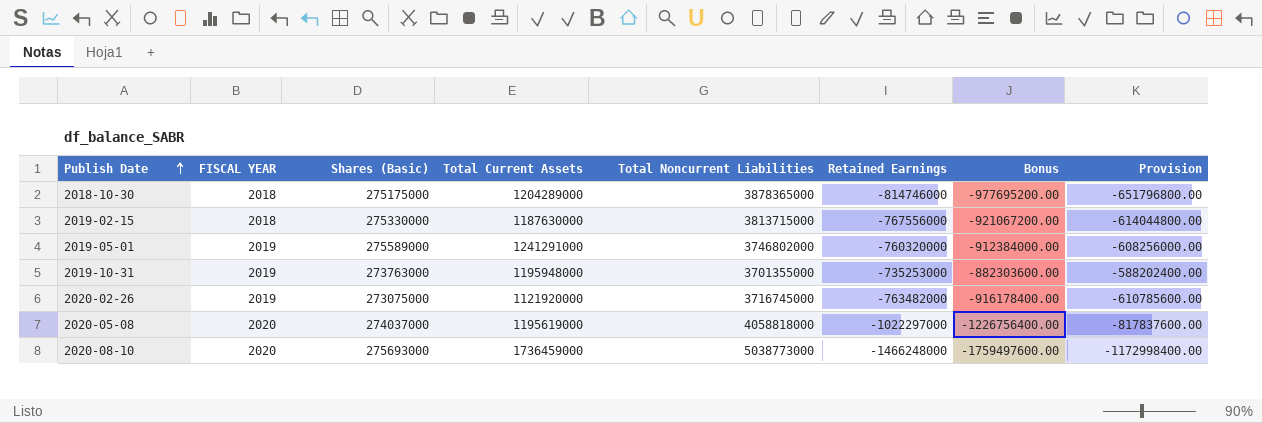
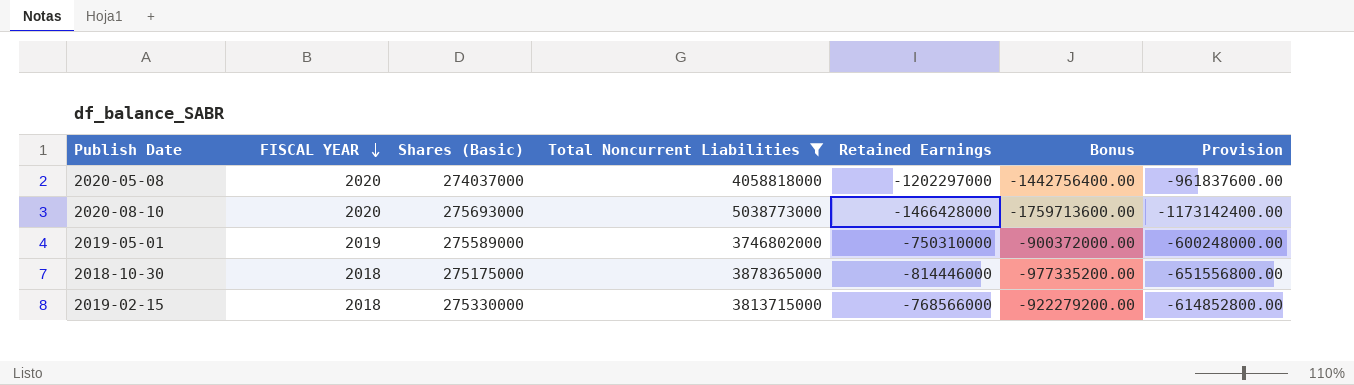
filter: none -> Total Noncurrent Liabilities >= 3746802000
row order: Publish Date ascending -> FISCAL YEAR descending
column Total Current Assets | position: 4 -> none
2020-05-08 | Retained Earnings: -1022297000 -> -1202297000
2020-05-08 | Bonus: -1226756400.00 -> -1442756400.00
2020-05-08 | Provision: -817837600.00 -> -961837600.00
2020-08-10 | Retained Earnings: -1466248000 -> -1466428000
2020-08-10 | Bonus: -1759497600.00 -> -1759713600.00
2020-08-10 | Provision: -1172998400.00 -> -1173142400.00
2019-05-01 | Retained Earnings: -760320000 -> -750310000
2019-05-01 | Bonus: -912384000.00 -> -900372000.00
2019-05-01 | Provision: -608256000.00 -> -600248000.00
2018-10-30 | Retained Earnings: -814746000 -> -814446000
2018-10-30 | Bonus: -977695200.00 -> -977335200.00
2018-10-30 | Provision: -651796800.00 -> -651556800.00
2019-02-15 | Retained Earnings: -767556000 -> -768566000
2019-02-15 | Bonus: -921067200.00 -> -922279200.00
2019-02-15 | Provision: -614044800.00 -> -614852800.00

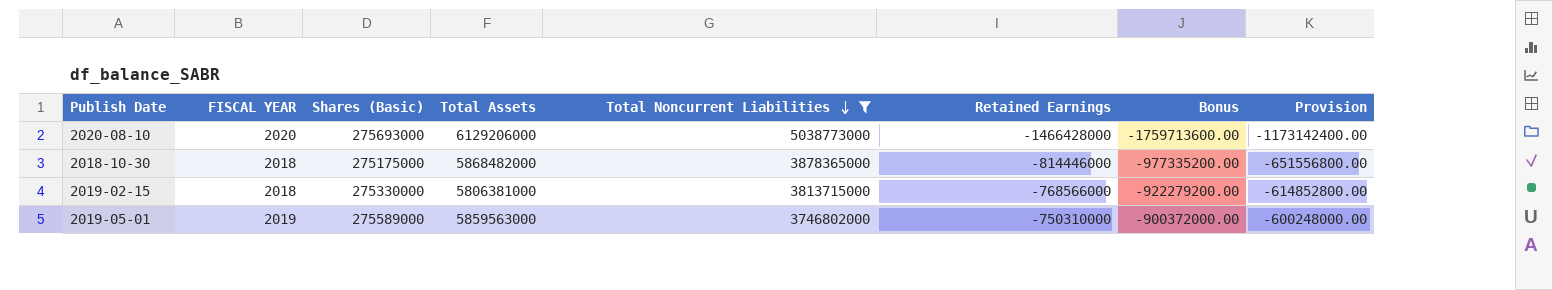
row order: FISCAL YEAR descending -> Total Noncurrent Liabilities descending
column Total Assets | position: none -> 4
row 2020-05-08: 2020 | 274037000 | 4058818000 | -1202297000 | -1442756400.00 | -961837600.00 -> none

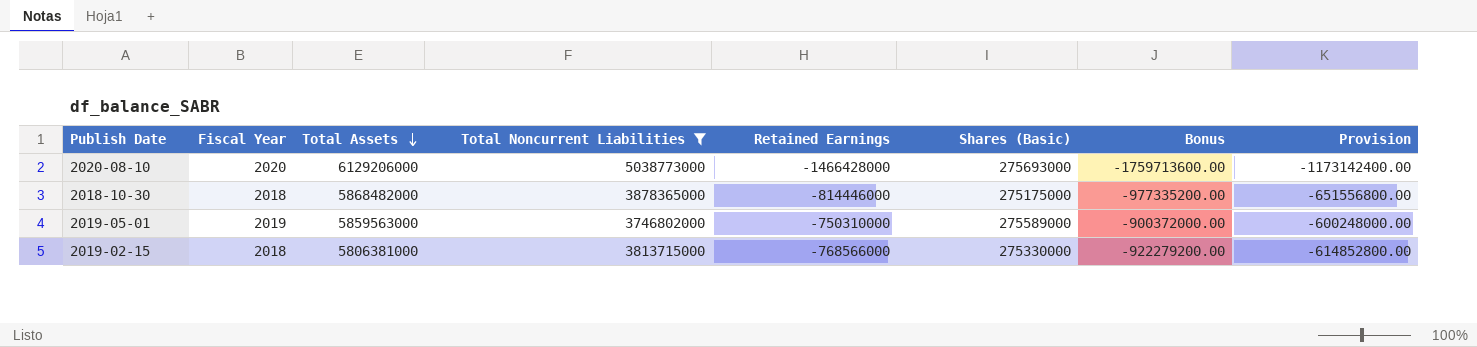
row order: Total Noncurrent Liabilities descending -> Total Assets descending
column name: FISCAL YEAR -> Fiscal Year
column Shares (Basic) | position: 3 -> 6

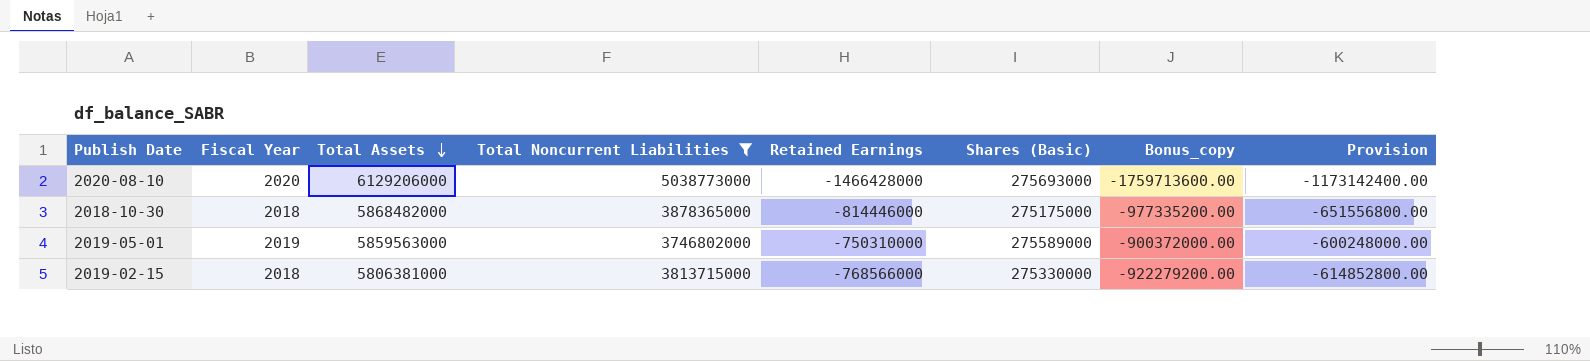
column name: Bonus -> Bonus_copy

